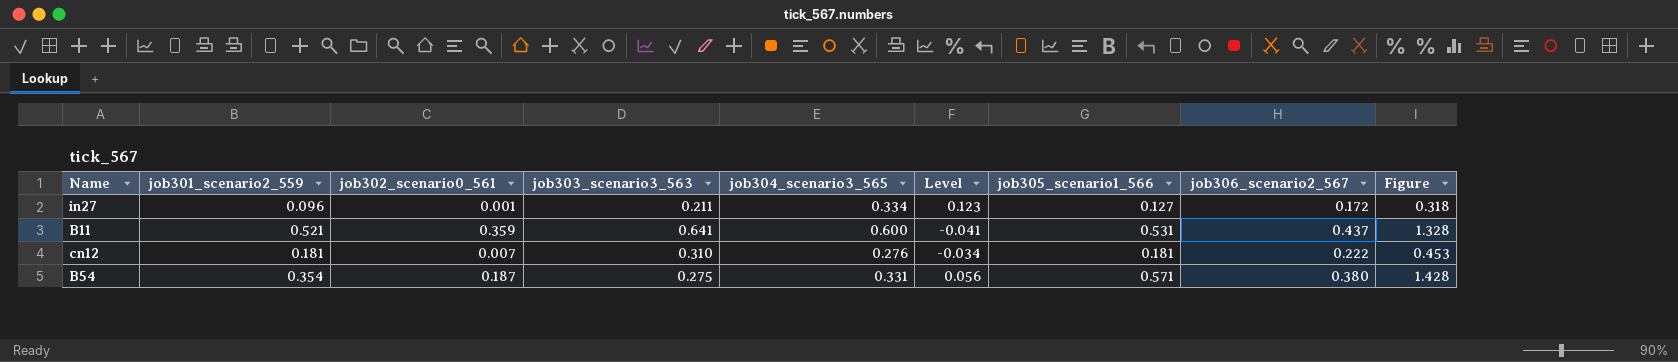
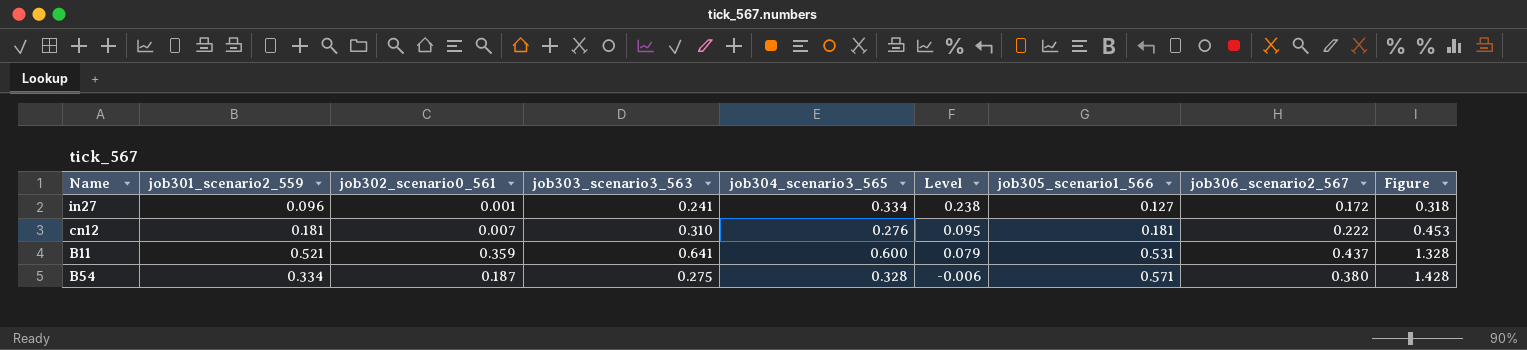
row order: none -> Level descending
column Level | formula: [job304_scenario3_565] - [job303_scenario3_563] -> [job304_scenario3_565] - [job301_scenario2_559]
in27 | job303_scenario3_563: 0.211 -> 0.241
B54 | job301_scenario2_559: 0.354 -> 0.334
B54 | job304_scenario3_565: 0.331 -> 0.328

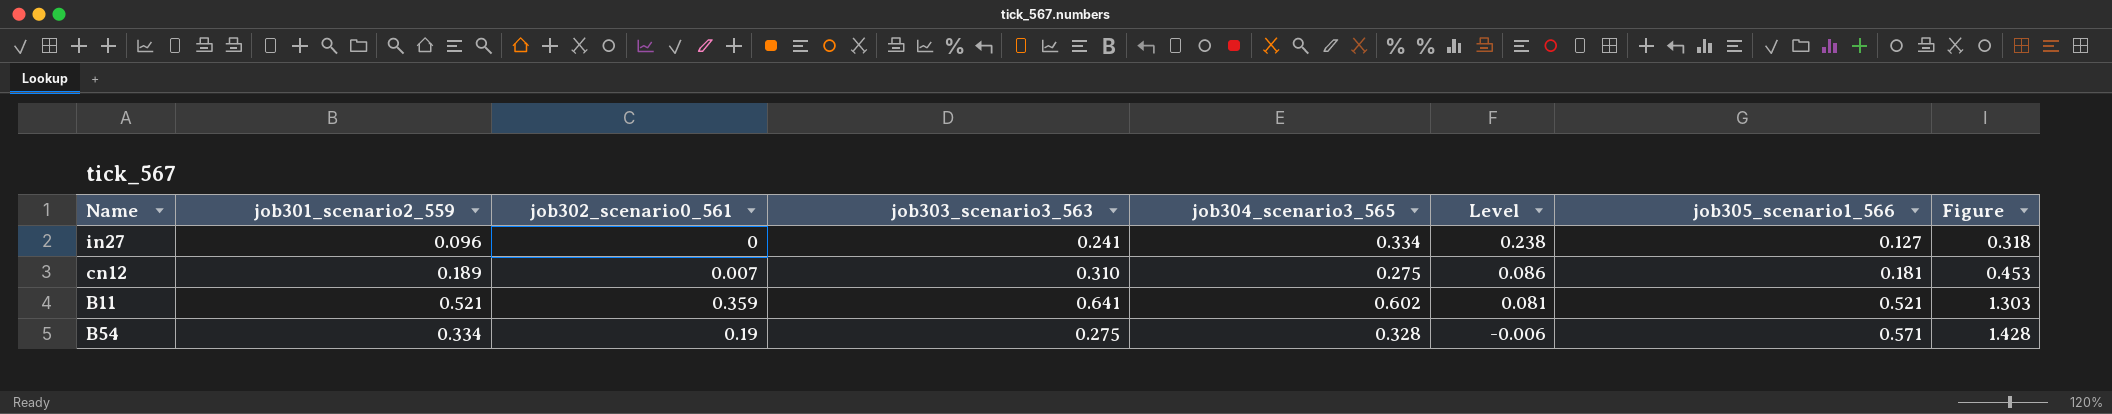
column job306_scenario2_567 | position: 8 -> none
in27 | job302_scenario0_561: 0.001 -> 0
cn12 | job301_scenario2_559: 0.181 -> 0.189
cn12 | job304_scenario3_565: 0.276 -> 0.275
cn12 | Level: 0.095 -> 0.086
B11 | job304_scenario3_565: 0.600 -> 0.602
B11 | Level: 0.079 -> 0.081
B11 | job305_scenario1_566: 0.531 -> 0.521
B11 | Figure: 1.328 -> 1.303
B54 | job302_scenario0_561: 0.187 -> 0.19

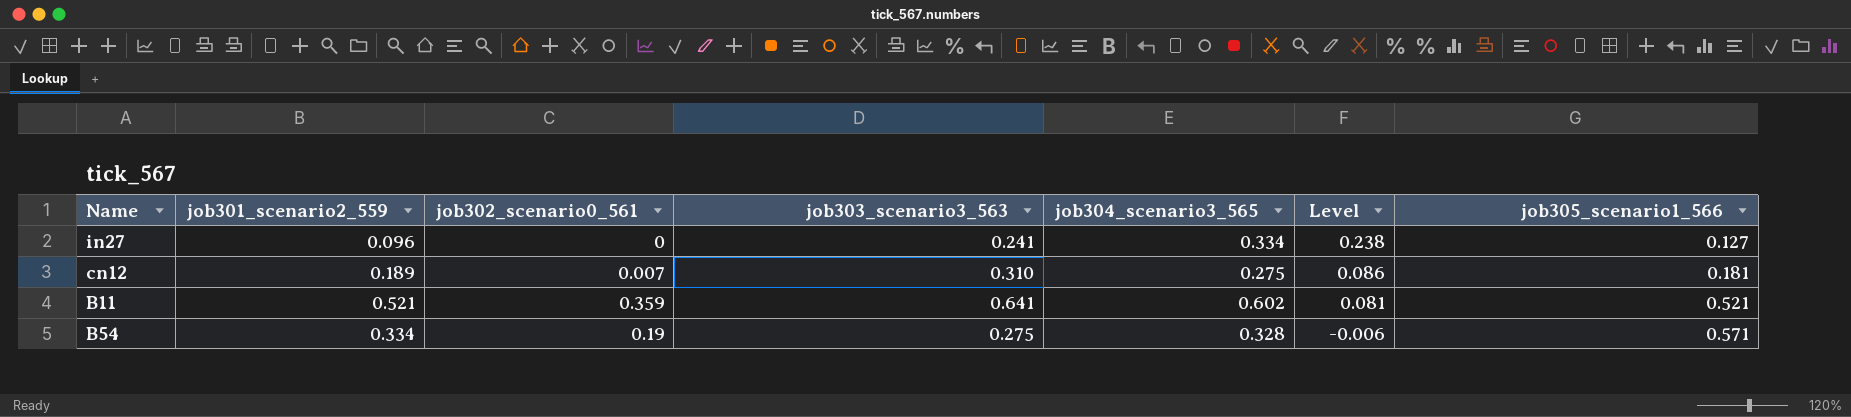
column Figure | formula: [job305_scenario1_566] * 2.5 -> none

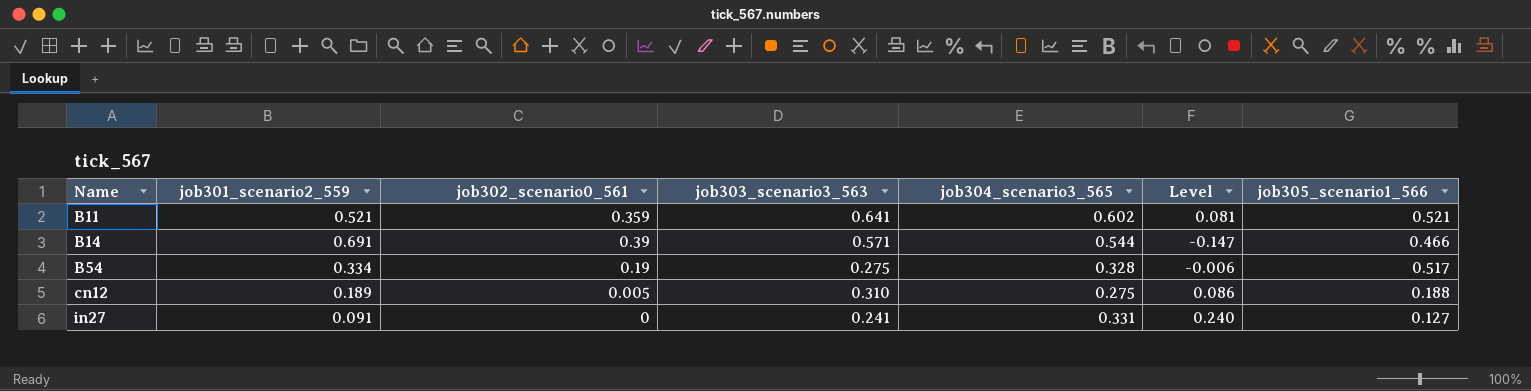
row order: Level descending -> Name ascending
row B14: none -> 0.691 | 0.39 | 0.571 | 0.544 | -0.147 | 0.466
B54 | job305_scenario1_566: 0.571 -> 0.517
cn12 | job302_scenario0_561: 0.007 -> 0.005
cn12 | job305_scenario1_566: 0.181 -> 0.188
in27 | job301_scenario2_559: 0.096 -> 0.091
in27 | job304_scenario3_565: 0.334 -> 0.331
in27 | Level: 0.238 -> 0.240

